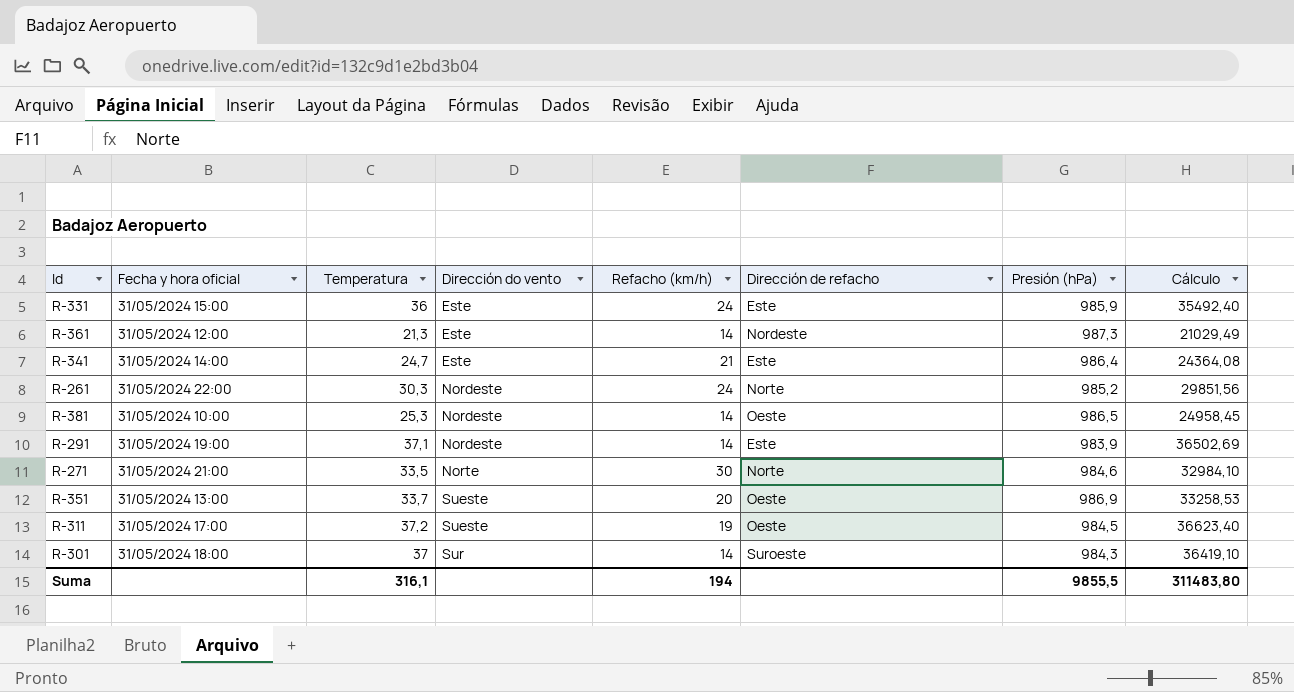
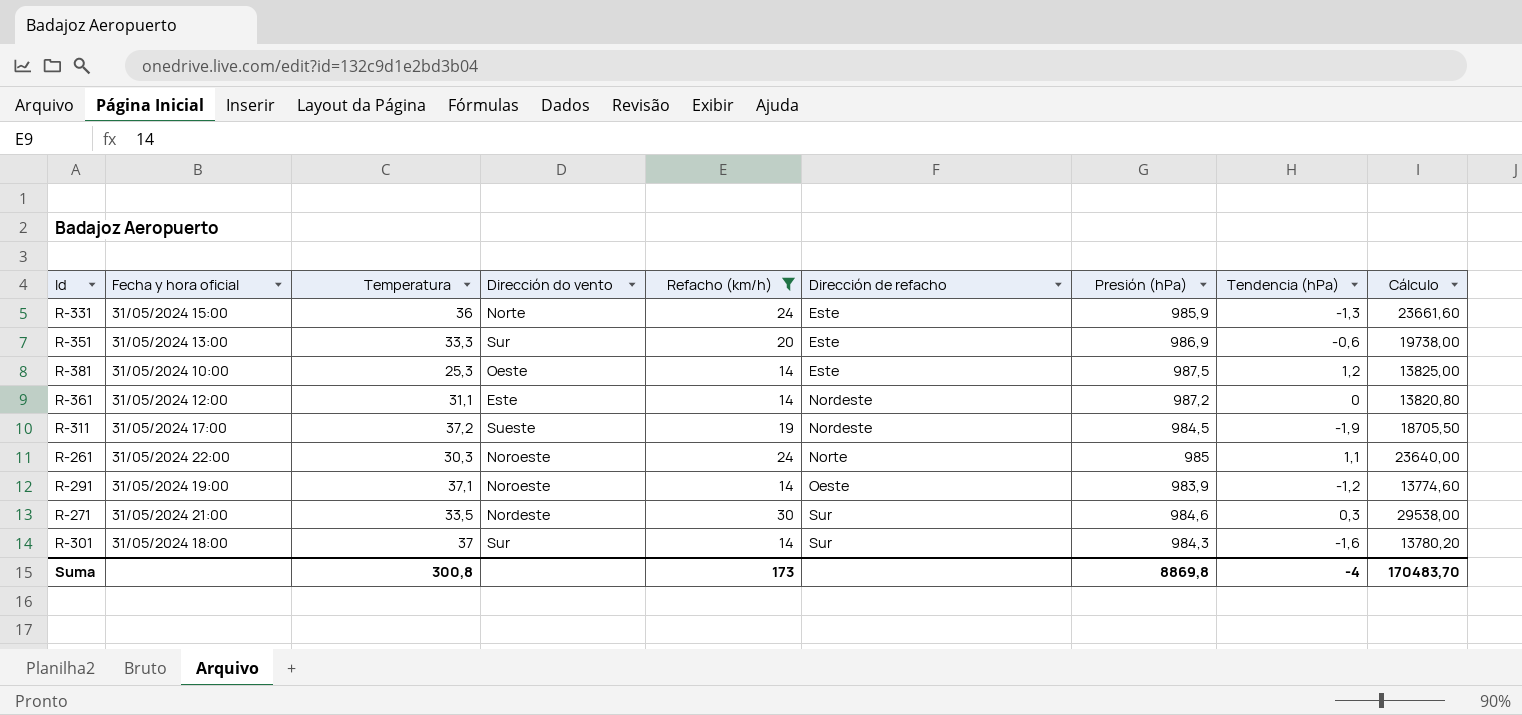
filter: none -> Refacho (km/h) != 21
row order: Dirección do vento ascending -> Dirección de refacho ascending
column Tendencia (hPa) | position: none -> 8
column Cálculo | formula: [Temperatura] * [Presión (hPa)] -> [Refacho (km/h)] * [Presión (hPa)]
R-331 | Dirección do vento: Este -> Norte
R-351 | Temperatura: 33,7 -> 33,3
R-351 | Dirección do vento: Sueste -> Sur
R-351 | Dirección de refacho: Oeste -> Este
R-381 | Dirección do vento: Nordeste -> Oeste
R-381 | Dirección de refacho: Oeste -> Este
R-381 | Presión (hPa): 986,5 -> 987,5
R-361 | Temperatura: 21,3 -> 31,1
R-361 | Presión (hPa): 987,3 -> 987,2
R-311 | Dirección de refacho: Oeste -> Nordeste
R-261 | Dirección do vento: Nordeste -> Noroeste
R-261 | Presión (hPa): 985,2 -> 985
R-291 | Dirección do vento: Nordeste -> Noroeste
R-291 | Dirección de refacho: Este -> Oeste
R-271 | Dirección do vento: Norte -> Nordeste
R-271 | Dirección de refacho: Norte -> Sur
R-301 | Dirección de refacho: Suroeste -> Sur
Suma | Temperatura: 316,1 -> 300,8
Suma | Refacho (km/h): 194 -> 173
Suma | Presión (hPa): 9855,5 -> 8869,8
Suma | Cálculo: 311483,80 -> 170483,70

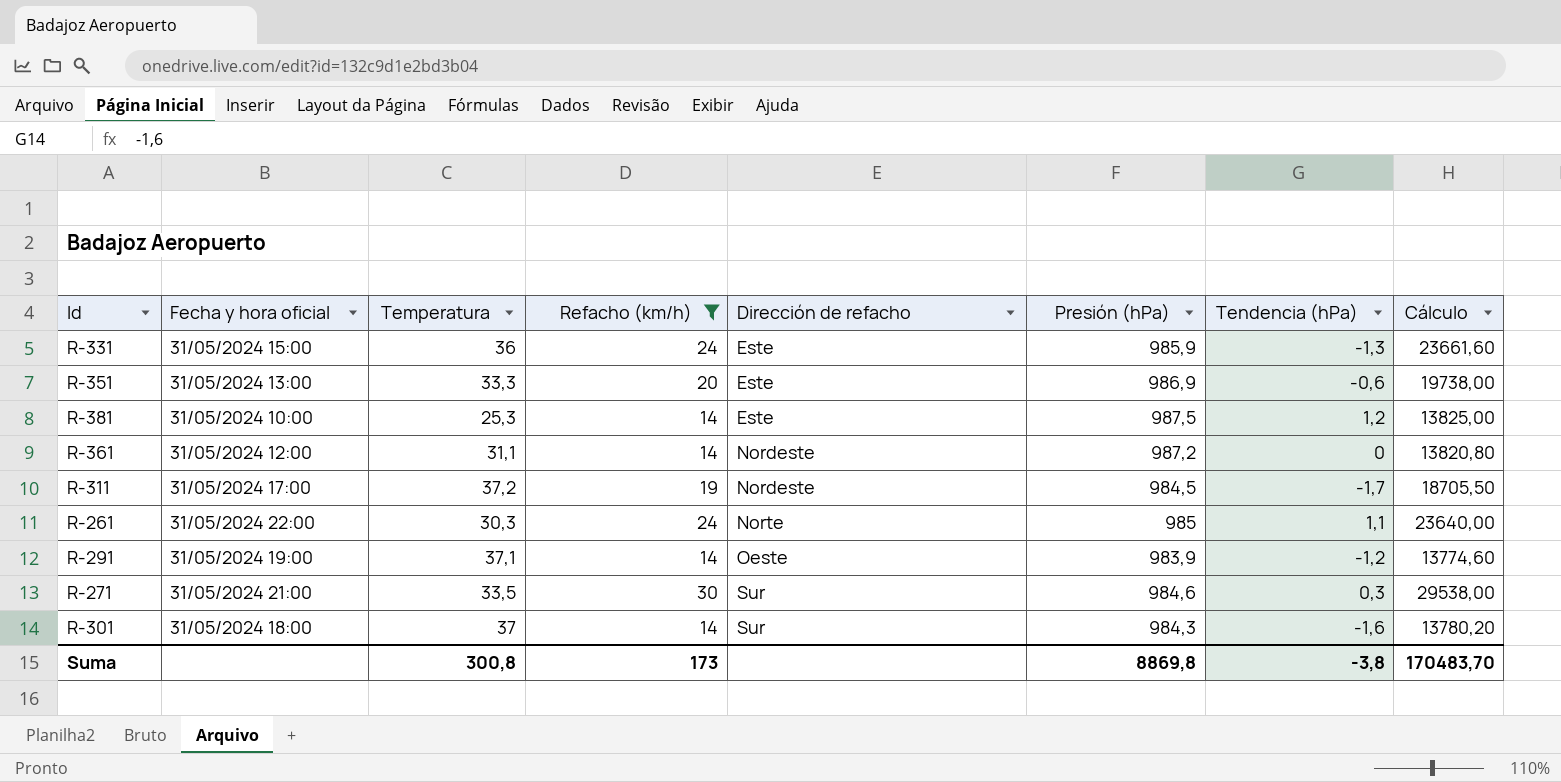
column Dirección do vento | position: 4 -> none
R-311 | Tendencia (hPa): -1,9 -> -1,7
Suma | Tendencia (hPa): -4 -> -3,8

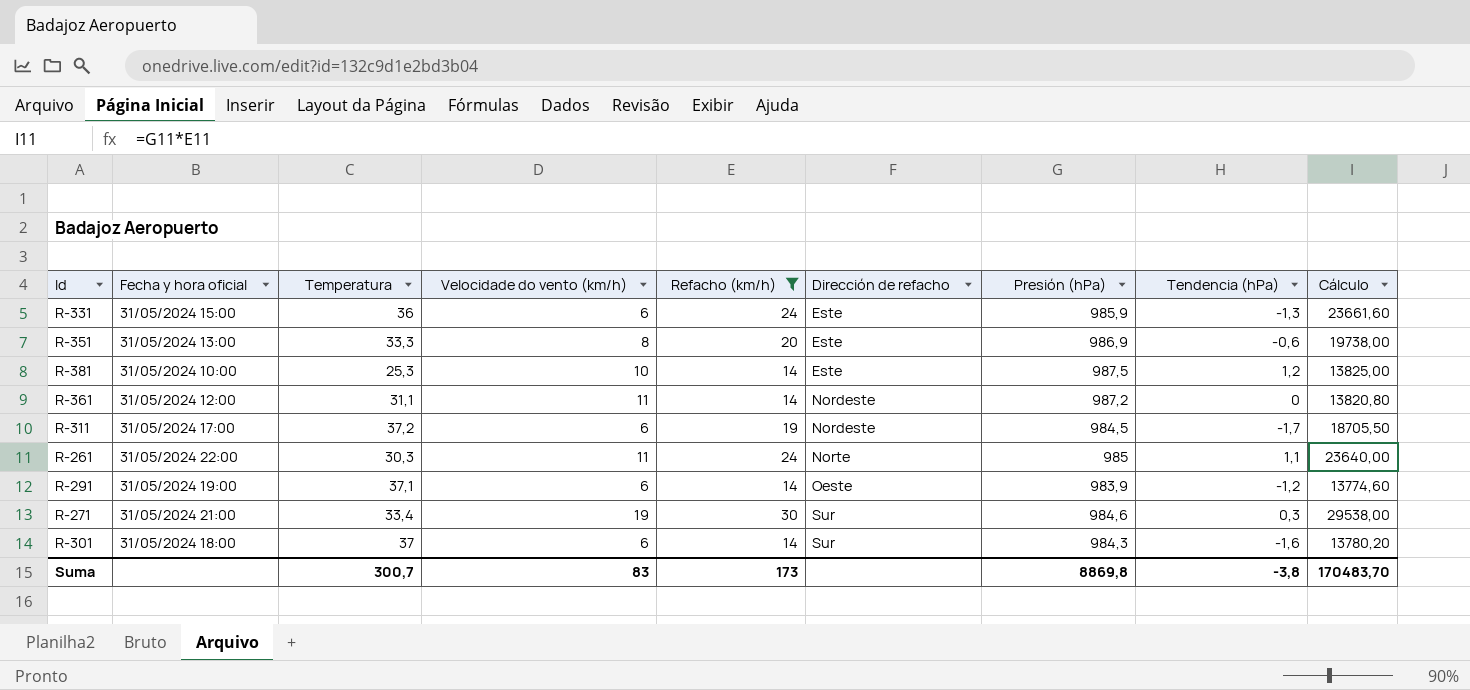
column Velocidade do vento (km/h) | position: none -> 4
R-271 | Temperatura: 33,5 -> 33,4
Suma | Temperatura: 300,8 -> 300,7

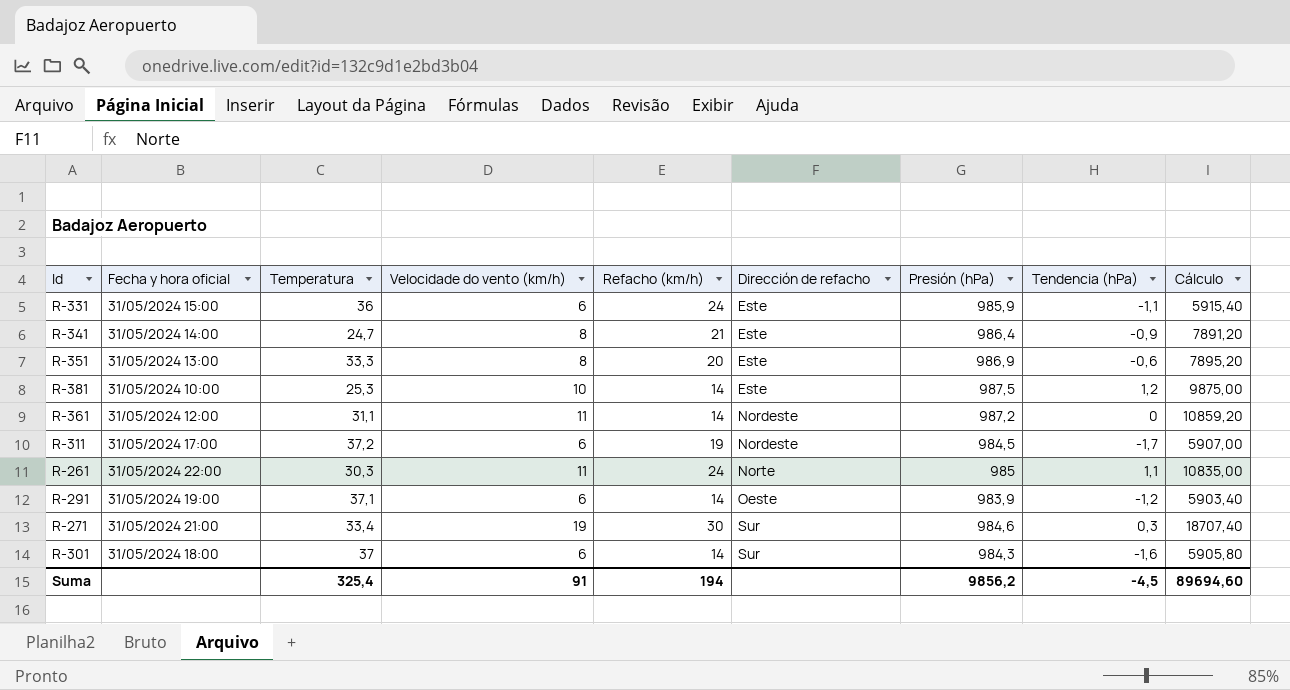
filter: Refacho (km/h) != 21 -> none
column Cálculo | formula: [Refacho (km/h)] * [Presión (hPa)] -> [Velocidade do vento (km/h)] * [Presión (hPa)]
R-331 | Tendencia (hPa): -1,3 -> -1,1
Suma | Temperatura: 300,7 -> 325,4
Suma | Velocidade do vento (km/h): 83 -> 91
Suma | Refacho (km/h): 173 -> 194
Suma | Presión (hPa): 8869,8 -> 9856,2
Suma | Tendencia (hPa): -3,8 -> -4,5
Suma | Cálculo: 170483,70 -> 89694,60

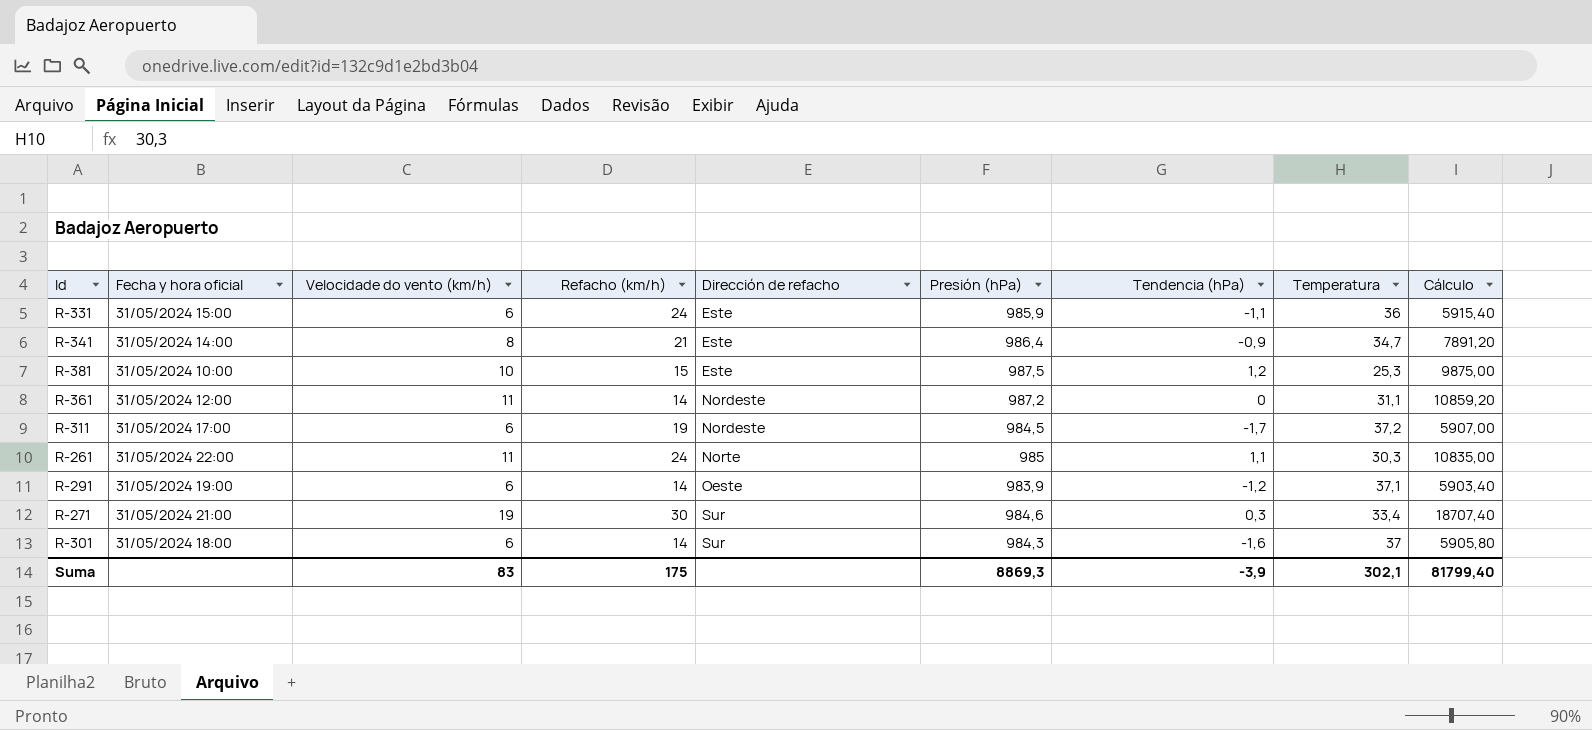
column Temperatura | position: 3 -> 8
row R-351: 31/05/2024 13:00 | 33,3 | 8 | 20 | Este | 986,9 | -0,6 | 7895,20 -> none
R-341 | Temperatura: 24,7 -> 34,7
R-381 | Refacho (km/h): 14 -> 15
Suma | Velocidade do vento (km/h): 91 -> 83
Suma | Refacho (km/h): 194 -> 175
Suma | Presión (hPa): 9856,2 -> 8869,3
Suma | Tendencia (hPa): -4,5 -> -3,9
Suma | Temperatura: 325,4 -> 302,1
Suma | Cálculo: 89694,60 -> 81799,40

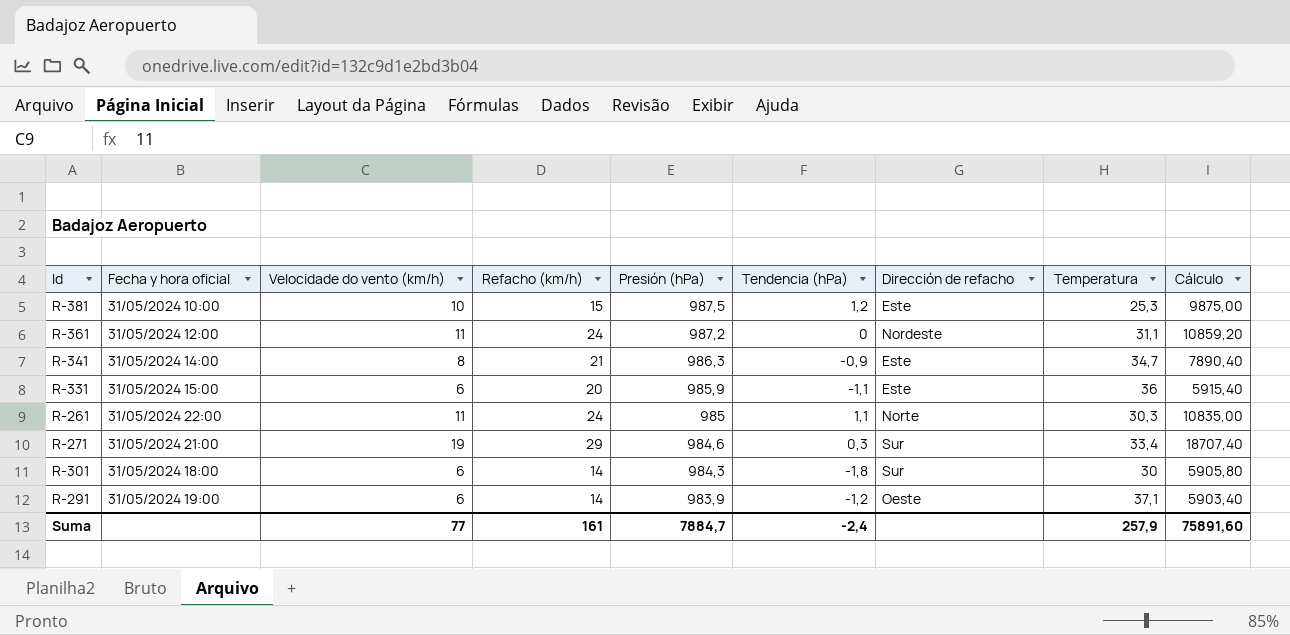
row order: Dirección de refacho ascending -> Presión (hPa) descending
column Dirección de refacho | position: 5 -> 7
row R-311: 31/05/2024 17:00 | 6 | 19 | Nordeste | 984,5 | -1,7 | 37,2 | 5907,00 -> none
R-361 | Refacho (km/h): 14 -> 24
R-341 | Presión (hPa): 986,4 -> 986,3
R-341 | Cálculo: 7891,20 -> 7890,40
R-331 | Refacho (km/h): 24 -> 20
R-271 | Refacho (km/h): 30 -> 29
R-301 | Tendencia (hPa): -1,6 -> -1,8
R-301 | Temperatura: 37 -> 30
Suma | Velocidade do vento (km/h): 83 -> 77
Suma | Refacho (km/h): 175 -> 161
Suma | Presión (hPa): 8869,3 -> 7884,7
Suma | Tendencia (hPa): -3,9 -> -2,4
Suma | Temperatura: 302,1 -> 257,9
Suma | Cálculo: 81799,40 -> 75891,60

